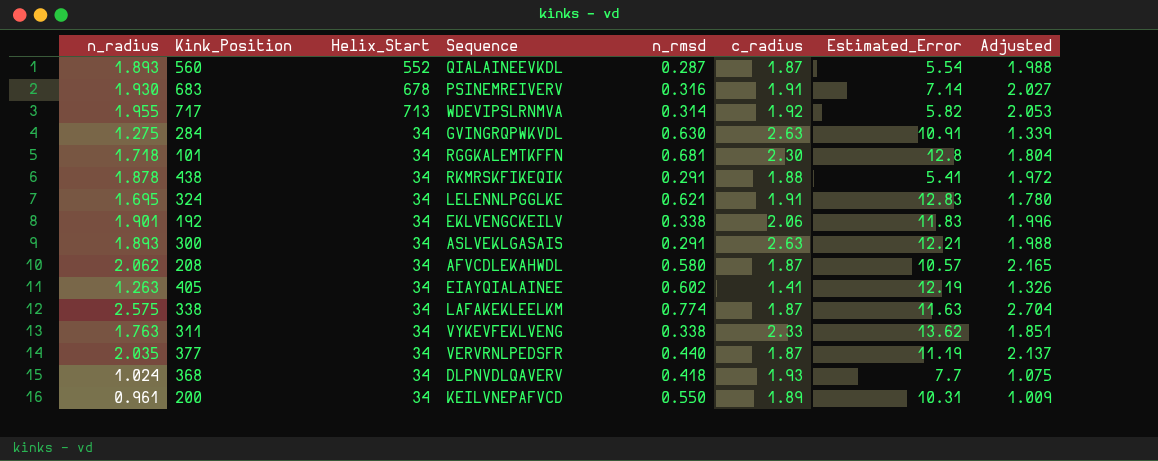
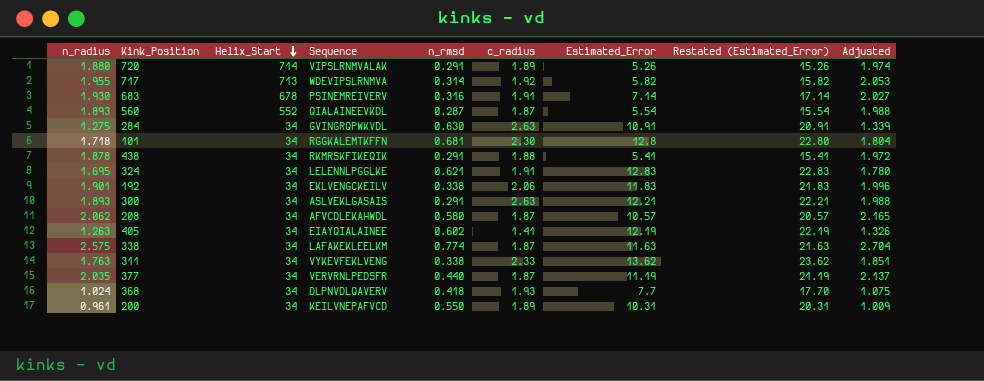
row order: none -> Helix_Start descending
column Restated (Estimated_Error) | formula: none -> [Estimated_Error] + 10
row 720: none -> 1.880 | 714 | VIPSLRNMVALAK | 0.291 | 1.89 | 5.26 | 15.26 | 1.974

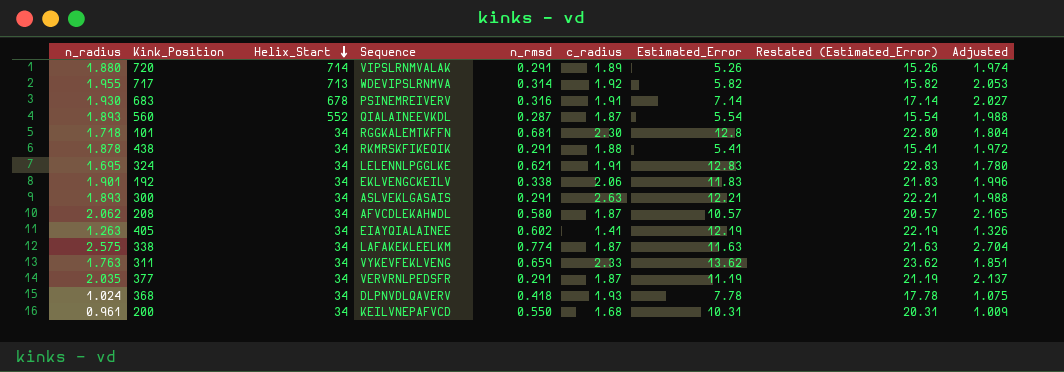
row 284: 1.275 | 34 | GVINGRQPWKVDL | 0.630 | 2.63 | 10.91 | 20.91 | 1.339 -> none
311 | n_rmsd: 0.338 -> 0.659
377 | n_rmsd: 0.440 -> 0.291
368 | Estimated_Error: 7.7 -> 7.78
368 | Restated (Estimated_Error): 17.70 -> 17.78
200 | c_radius: 1.89 -> 1.68

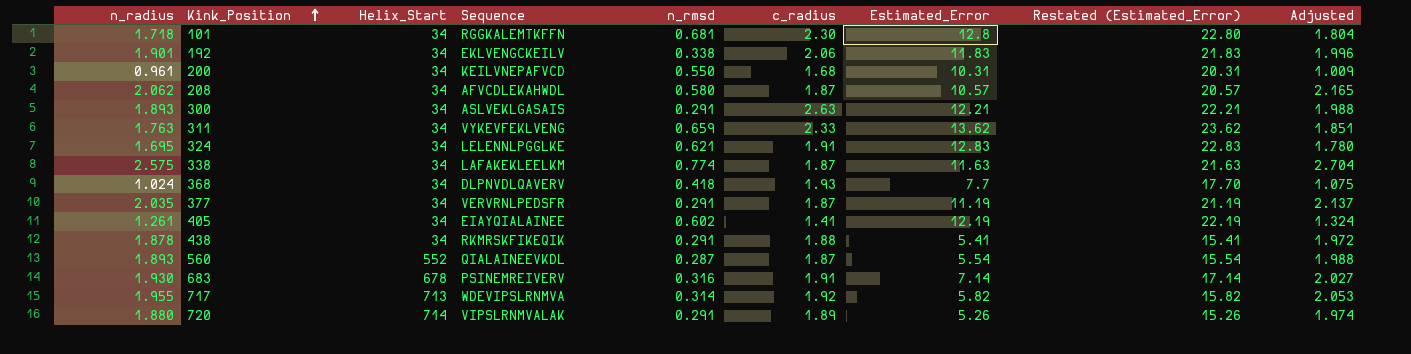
row order: Helix_Start descending -> Kink_Position ascending
368 | Estimated_Error: 7.78 -> 7.7
368 | Restated (Estimated_Error): 17.78 -> 17.70
405 | n_radius: 1.263 -> 1.261
405 | Adjusted: 1.326 -> 1.324

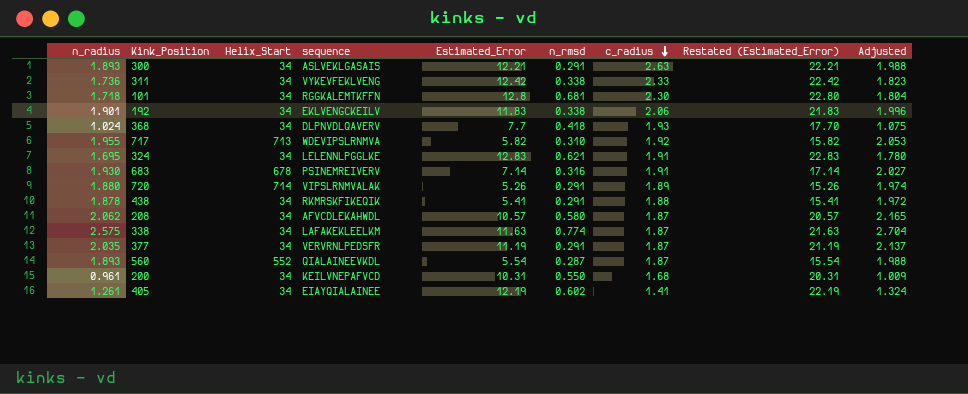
row order: Kink_Position ascending -> c_radius descending
column name: Sequence -> sequence
column Estimated_Error | position: 7 -> 5
311 | n_radius: 1.763 -> 1.736
311 | Estimated_Error: 13.62 -> 12.42
311 | n_rmsd: 0.659 -> 0.338
311 | Restated (Estimated_Error): 23.62 -> 22.42
311 | Adjusted: 1.851 -> 1.823
717 | n_rmsd: 0.314 -> 0.310

